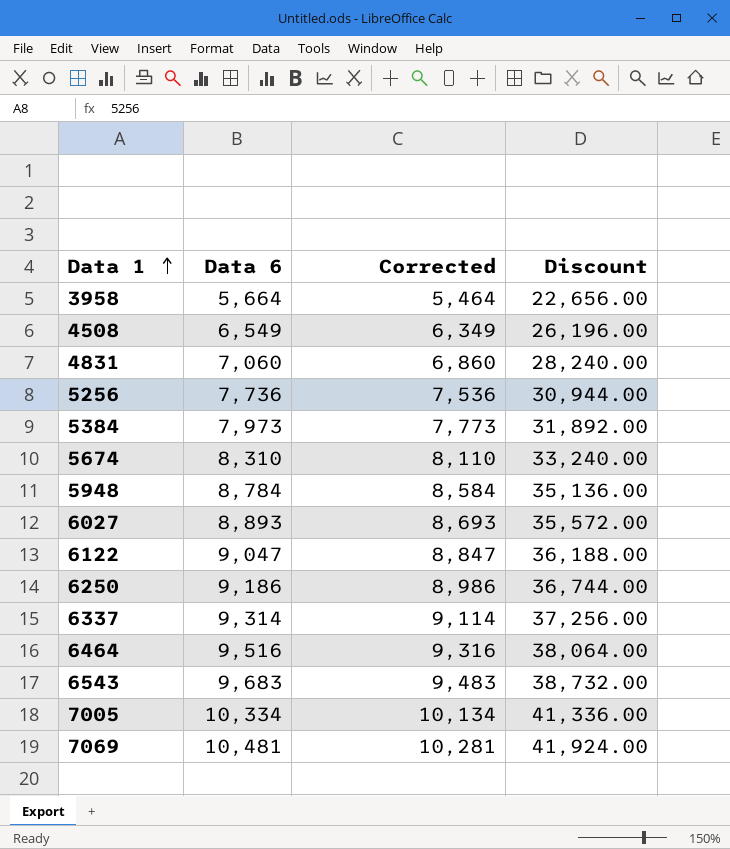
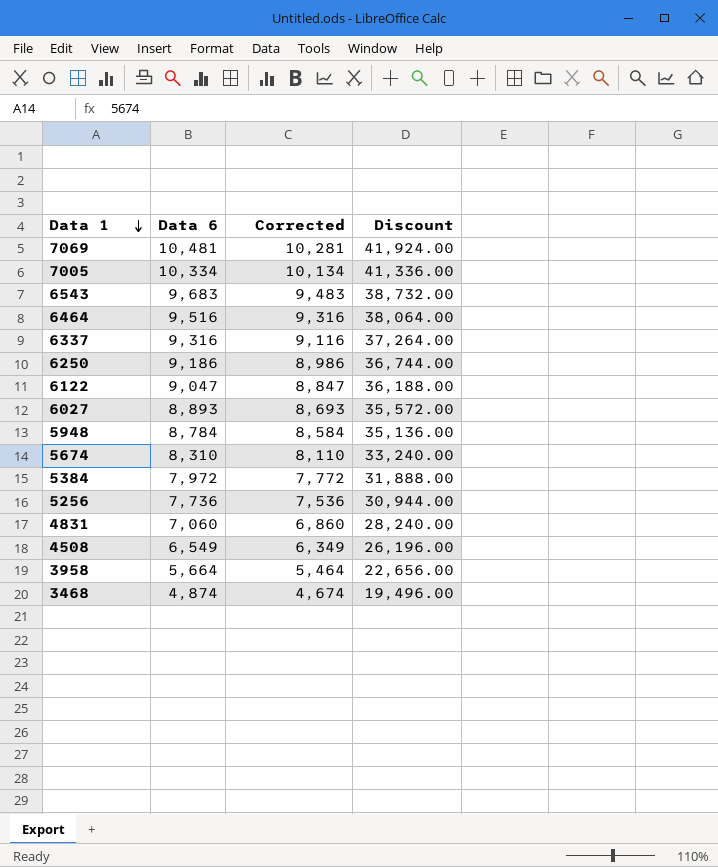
row order: Data 1 ascending -> Data 1 descending
6337 | Data 6: 9,314 -> 9,316
6337 | Corrected: 9,114 -> 9,116
6337 | Discount: 37,256.00 -> 37,264.00
5384 | Data 6: 7,973 -> 7,972
5384 | Corrected: 7,773 -> 7,772
5384 | Discount: 31,892.00 -> 31,888.00
row 3468: none -> 4,874 | 4,674 | 19,496.00

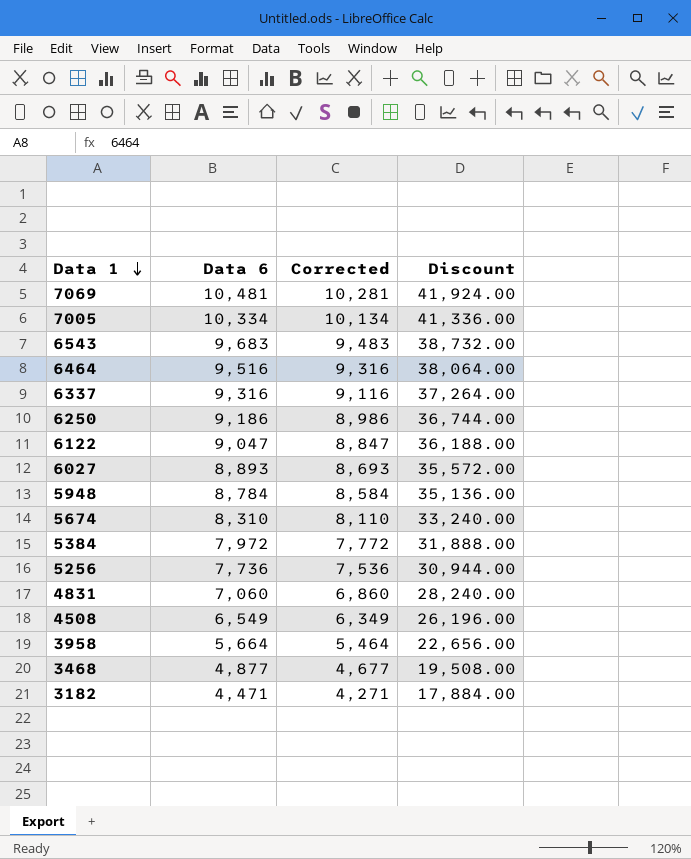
3468 | Data 6: 4,874 -> 4,877
3468 | Corrected: 4,674 -> 4,677
3468 | Discount: 19,496.00 -> 19,508.00
row 3182: none -> 4,471 | 4,271 | 17,884.00

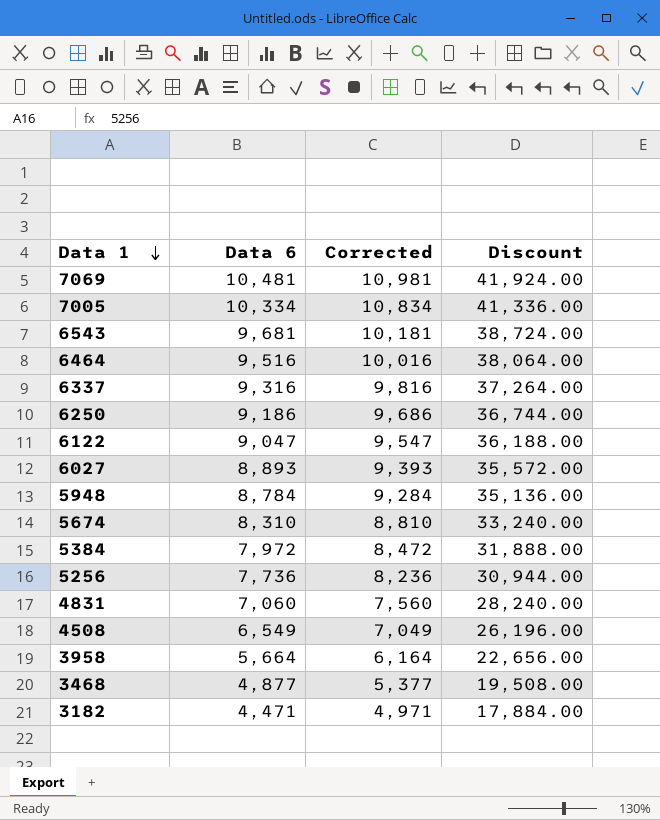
column Corrected | formula: [Data 6] - 200 -> [Data 6] + 500
6543 | Data 6: 9,683 -> 9,681
6543 | Discount: 38,732.00 -> 38,724.00

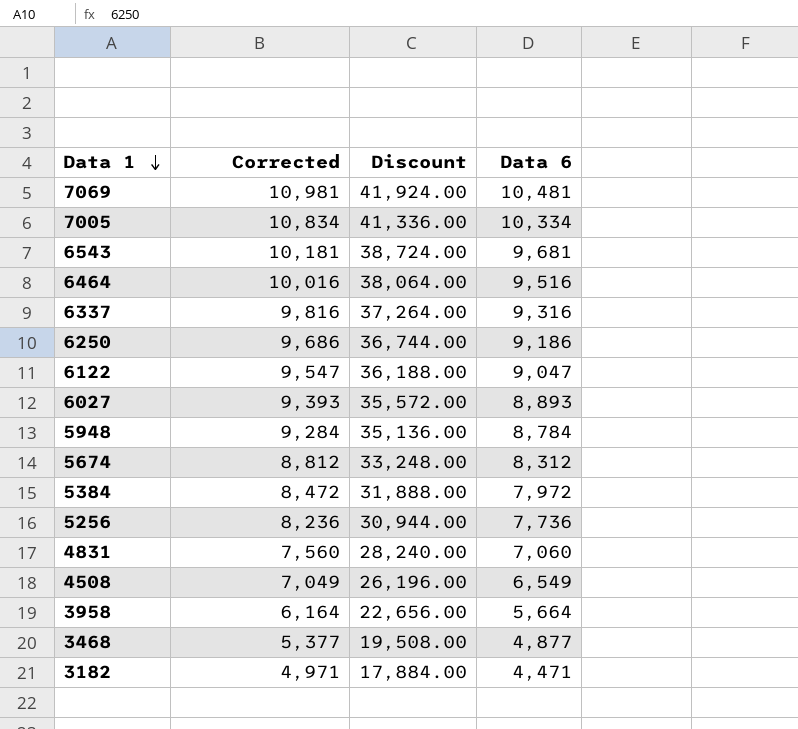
column Data 6 | position: 2 -> 4
5674 | Corrected: 8,810 -> 8,812
5674 | Discount: 33,240.00 -> 33,248.00
5674 | Data 6: 8,310 -> 8,312

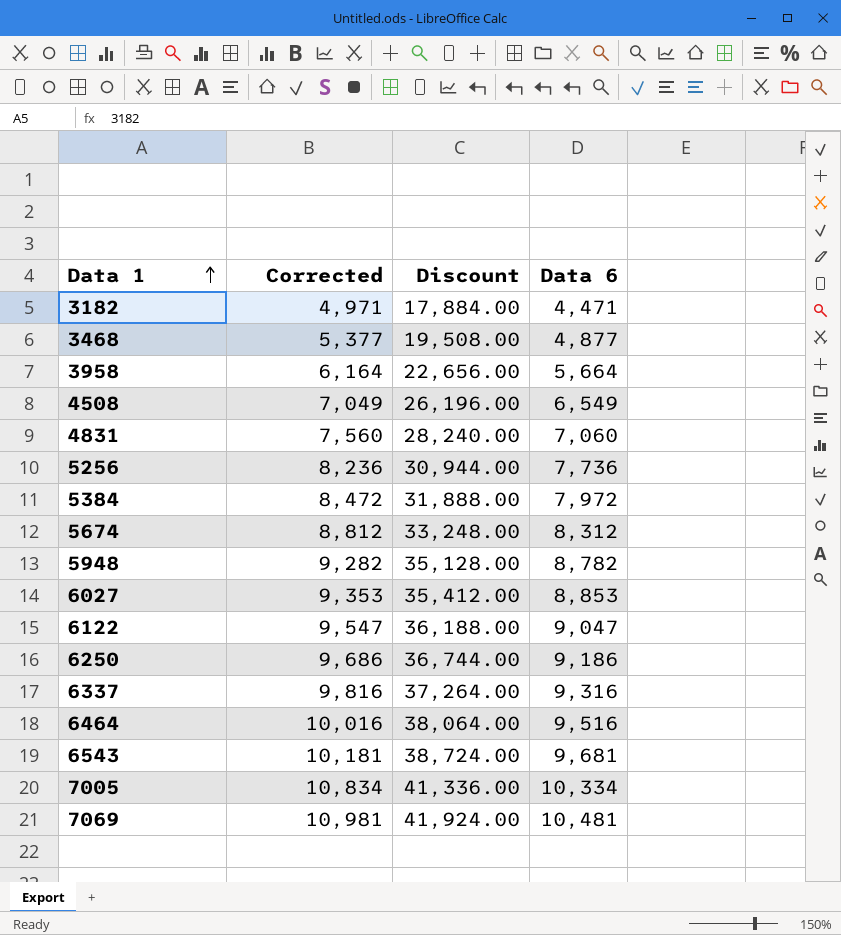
row order: Data 1 descending -> Data 1 ascending
5948 | Corrected: 9,284 -> 9,282
5948 | Discount: 35,136.00 -> 35,128.00
5948 | Data 6: 8,784 -> 8,782
6027 | Corrected: 9,393 -> 9,353
6027 | Discount: 35,572.00 -> 35,412.00
6027 | Data 6: 8,893 -> 8,853

